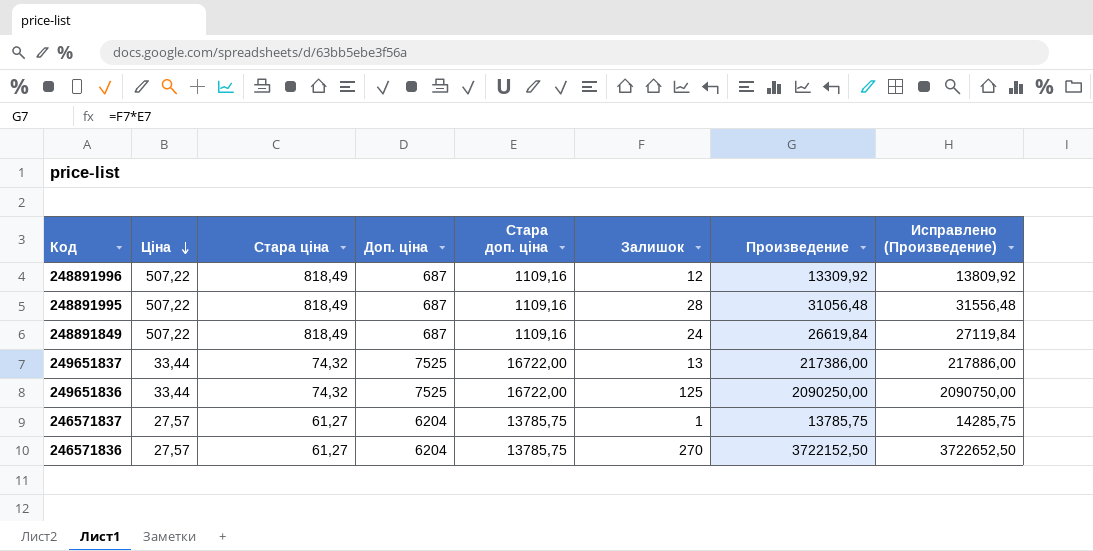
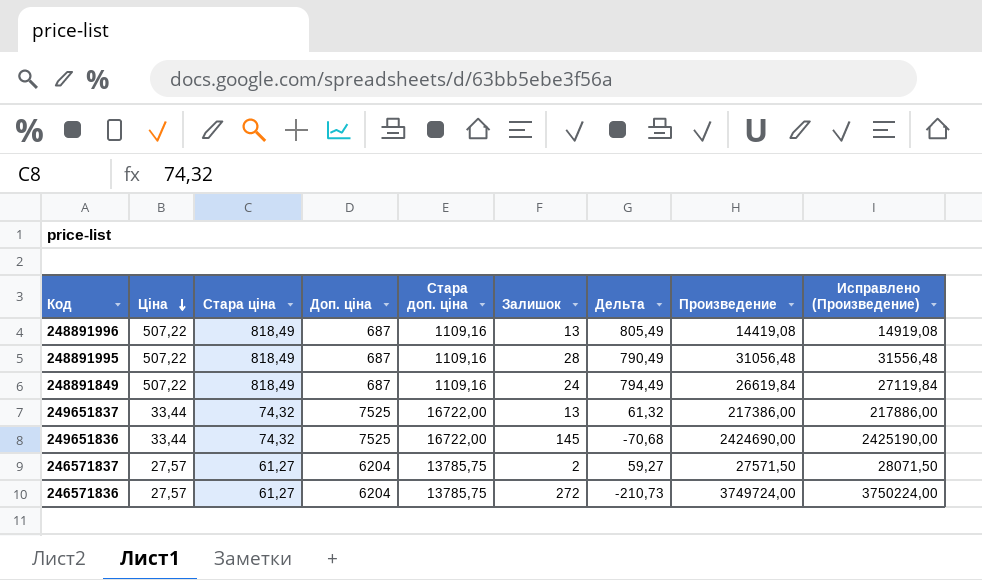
column Дельта | formula: none -> [Стара ціна] - [Залишок]
248891996 | Залишок: 12 -> 13
248891996 | Произведение: 13309,92 -> 14419,08
248891996 | Исправлено (Произведение): 13809,92 -> 14919,08
249651836 | Залишок: 125 -> 145
249651836 | Произведение: 2090250,00 -> 2424690,00
249651836 | Исправлено (Произведение): 2090750,00 -> 2425190,00
246571837 | Залишок: 1 -> 2
246571837 | Произведение: 13785,75 -> 27571,50
246571837 | Исправлено (Произведение): 14285,75 -> 28071,50
246571836 | Залишок: 270 -> 272
246571836 | Произведение: 3722152,50 -> 3749724,00
246571836 | Исправлено (Произведение): 3722652,50 -> 3750224,00

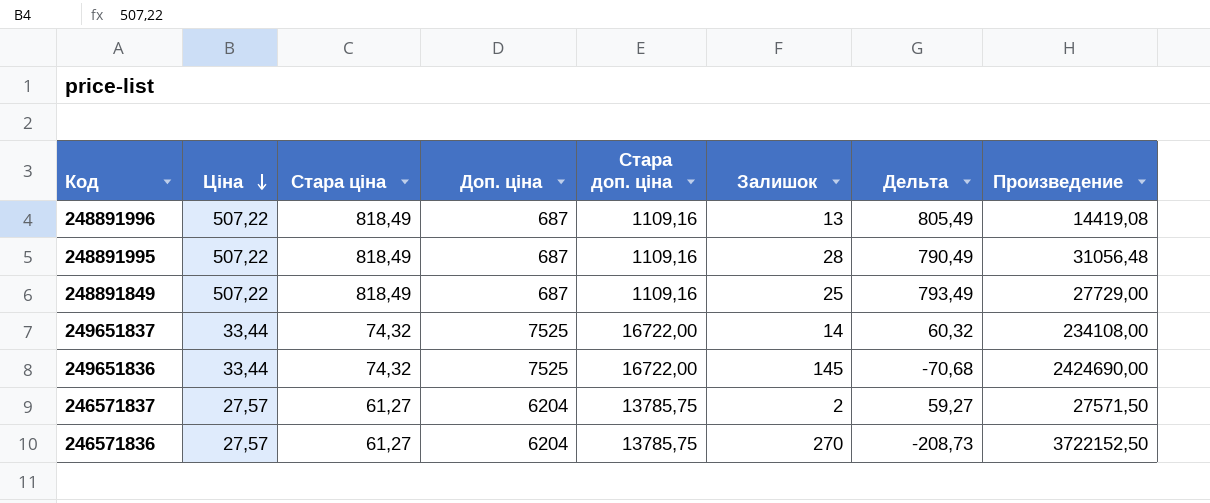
column Исправлено (Произведение) | formula: [Произведение] + 500 -> none
248891849 | Залишок: 24 -> 25
248891849 | Дельта: 794,49 -> 793,49
248891849 | Произведение: 26619,84 -> 27729,00
249651837 | Залишок: 13 -> 14
249651837 | Дельта: 61,32 -> 60,32
249651837 | Произведение: 217386,00 -> 234108,00
246571836 | Залишок: 272 -> 270
246571836 | Дельта: -210,73 -> -208,73
246571836 | Произведение: 3749724,00 -> 3722152,50

